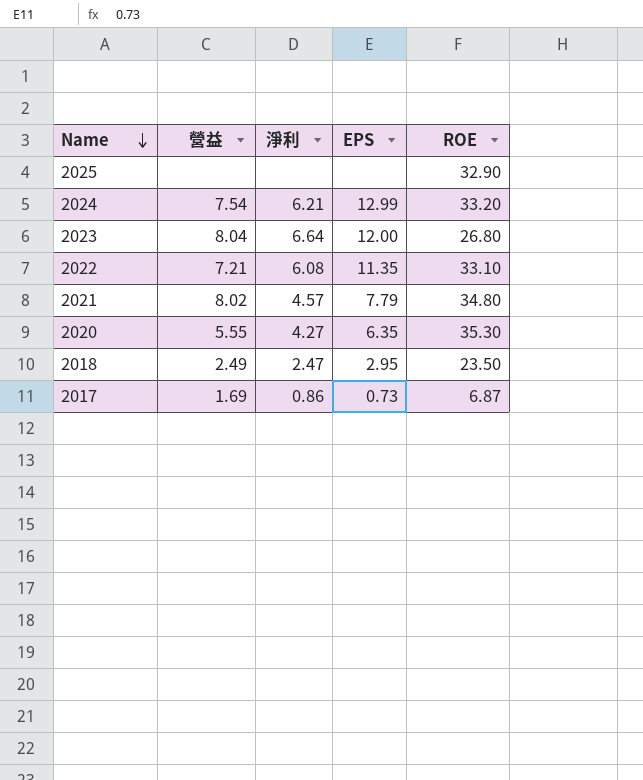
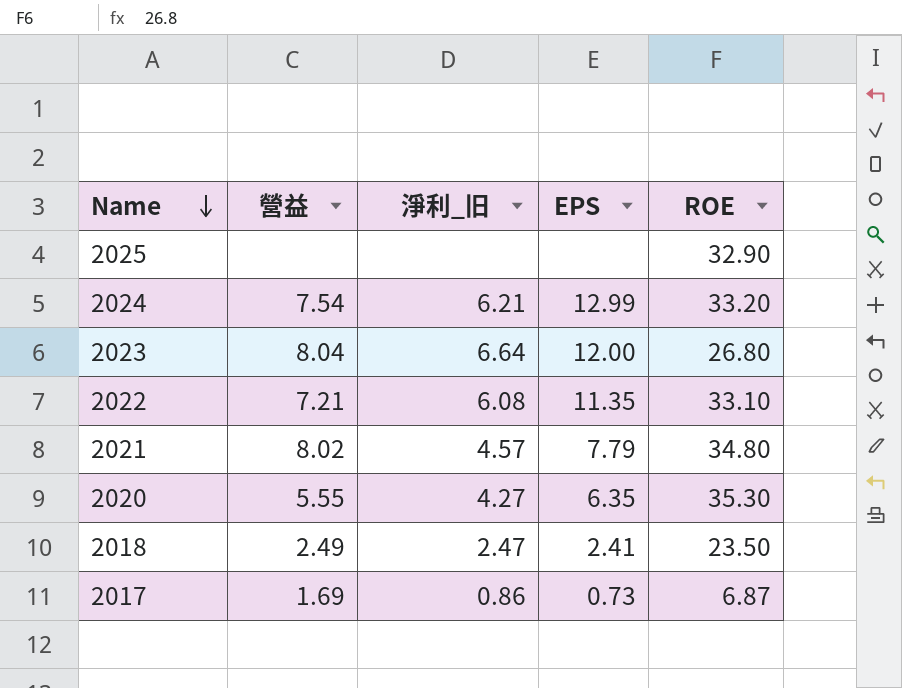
column name: 淨利 -> 淨利_旧
2018 | EPS: 2.95 -> 2.41

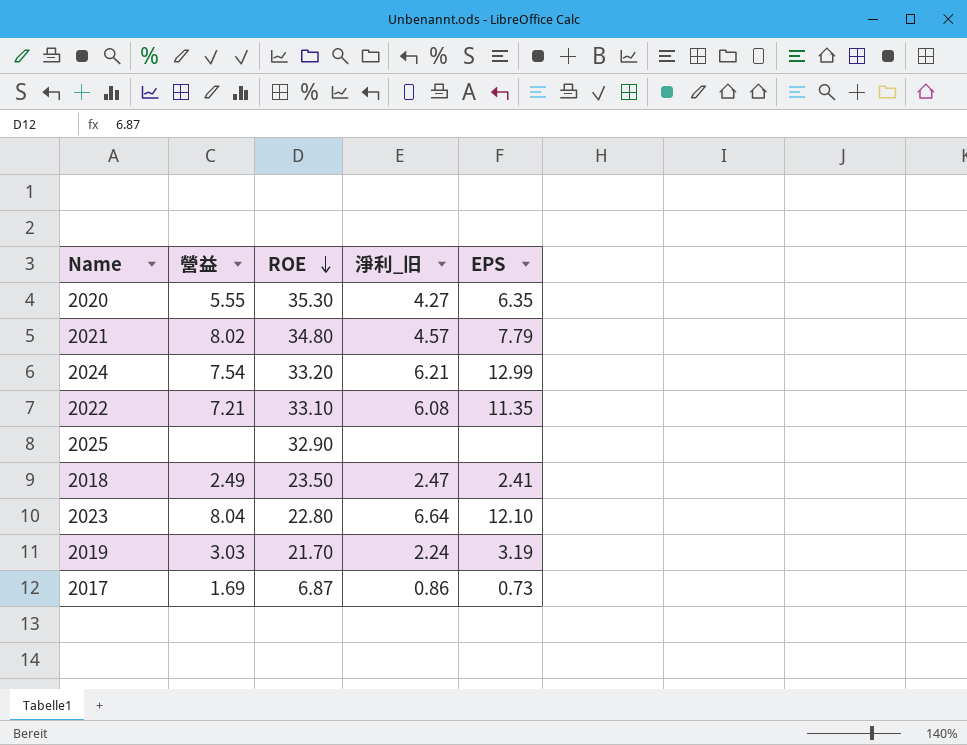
row order: Name descending -> ROE descending
column ROE | position: 5 -> 3
2023 | ROE: 26.80 -> 22.80
2023 | EPS: 12.00 -> 12.10
row 2019: none -> 3.03 | 21.70 | 2.24 | 3.19

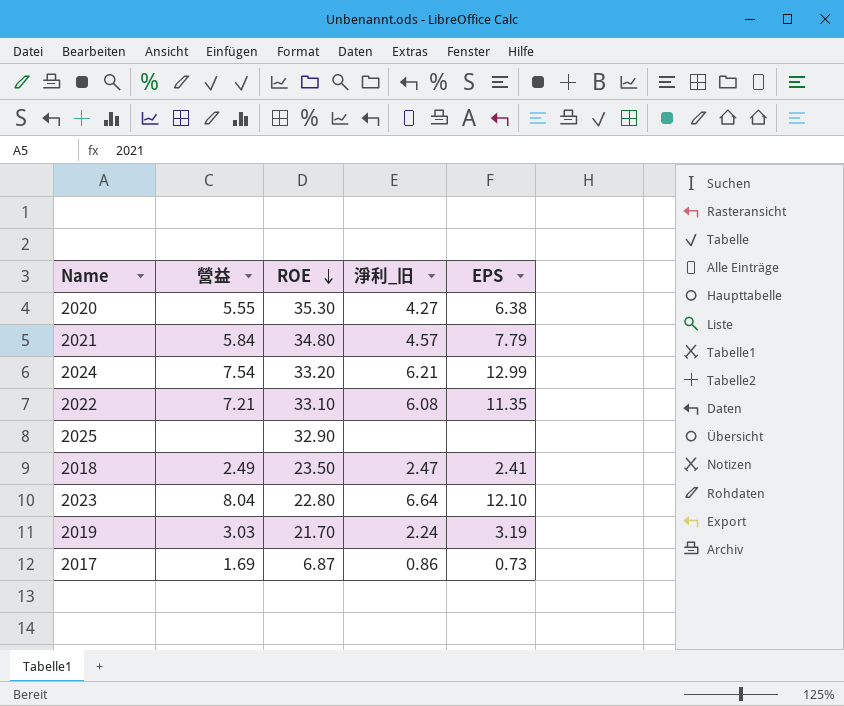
2020 | EPS: 6.35 -> 6.38
2021 | 營益: 8.02 -> 5.84

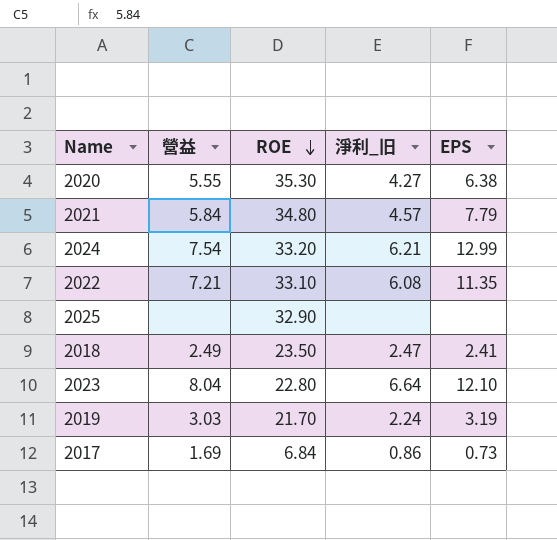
2017 | ROE: 6.87 -> 6.84

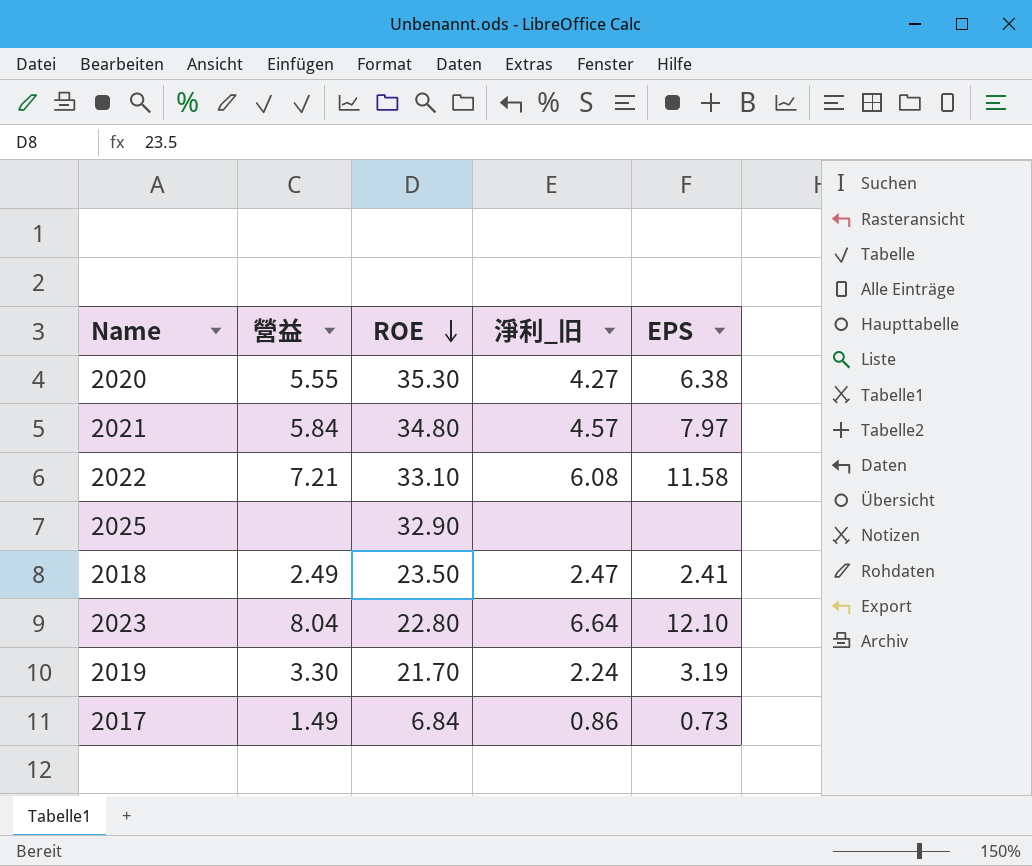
row 2024: 7.54 | 33.20 | 6.21 | 12.99 -> none
2021 | EPS: 7.79 -> 7.97
2022 | EPS: 11.35 -> 11.58
2019 | 營益: 3.03 -> 3.30
2017 | 營益: 1.69 -> 1.49

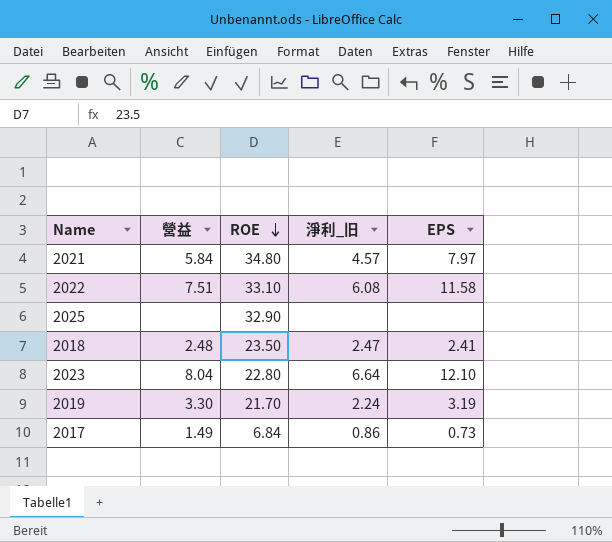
row 2020: 5.55 | 35.30 | 4.27 | 6.38 -> none
2022 | 營益: 7.21 -> 7.51
2018 | 營益: 2.49 -> 2.48

